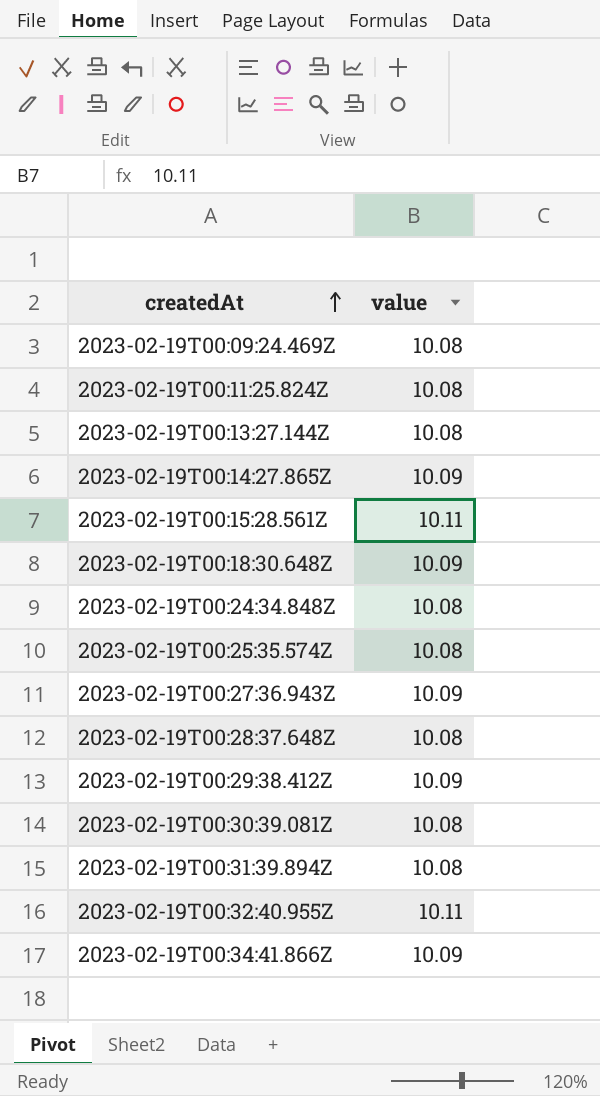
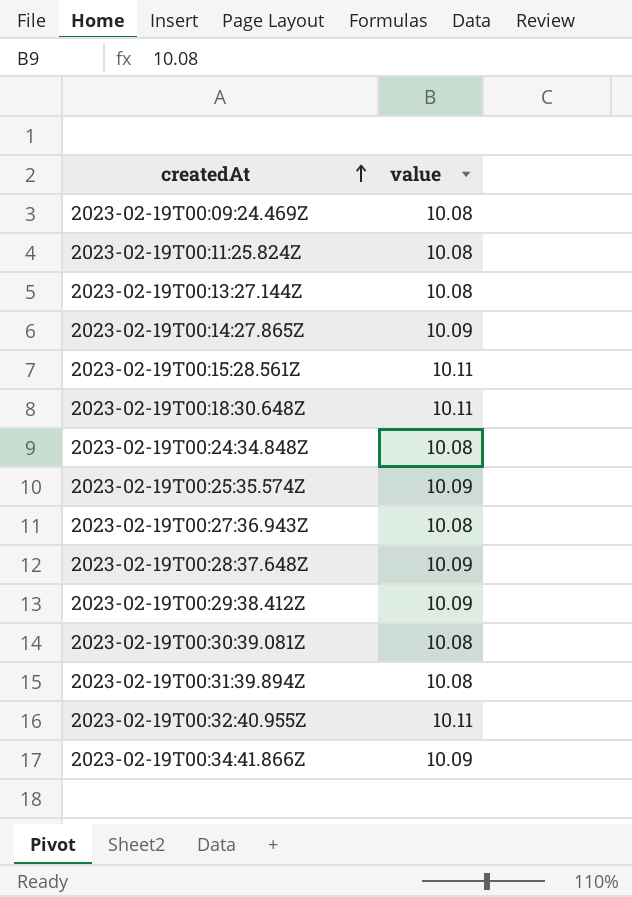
2023-02-19T00:18:30.648Z | value: 10.09 -> 10.11
2023-02-19T00:25:35.574Z | value: 10.08 -> 10.09
2023-02-19T00:27:36.943Z | value: 10.09 -> 10.08
2023-02-19T00:28:37.648Z | value: 10.08 -> 10.09

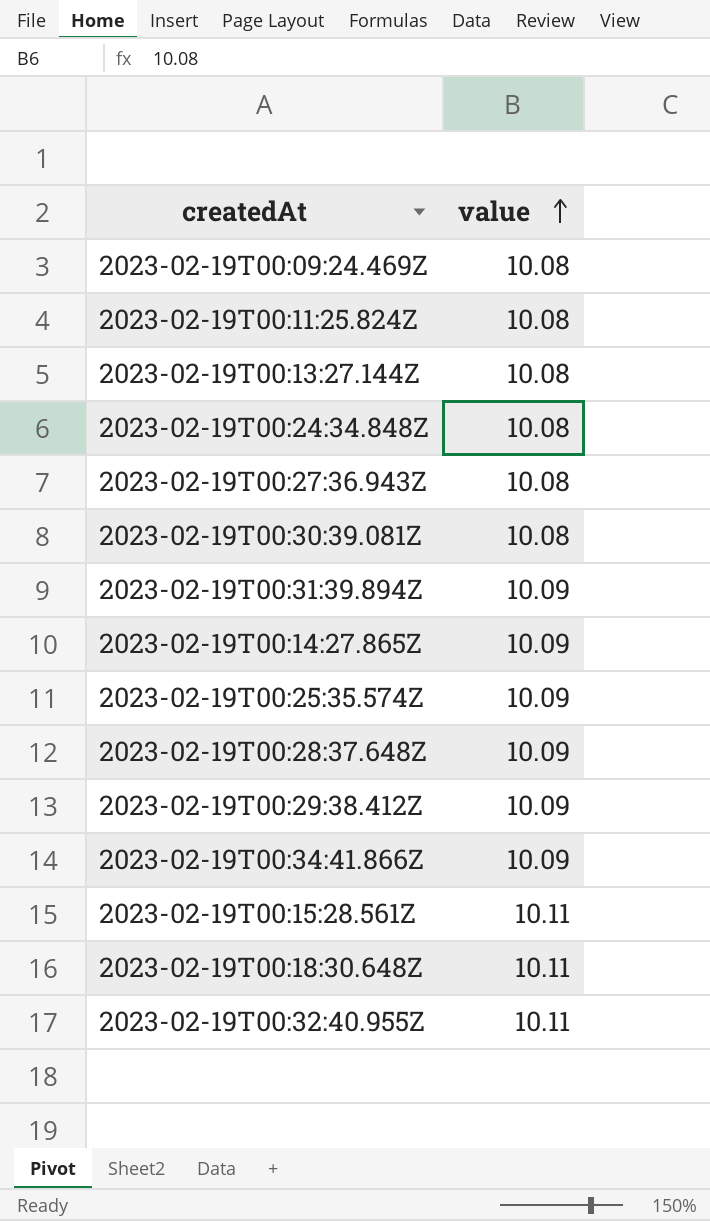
row order: createdAt ascending -> value ascending
2023-02-19T00:31:39.894Z | value: 10.08 -> 10.09

